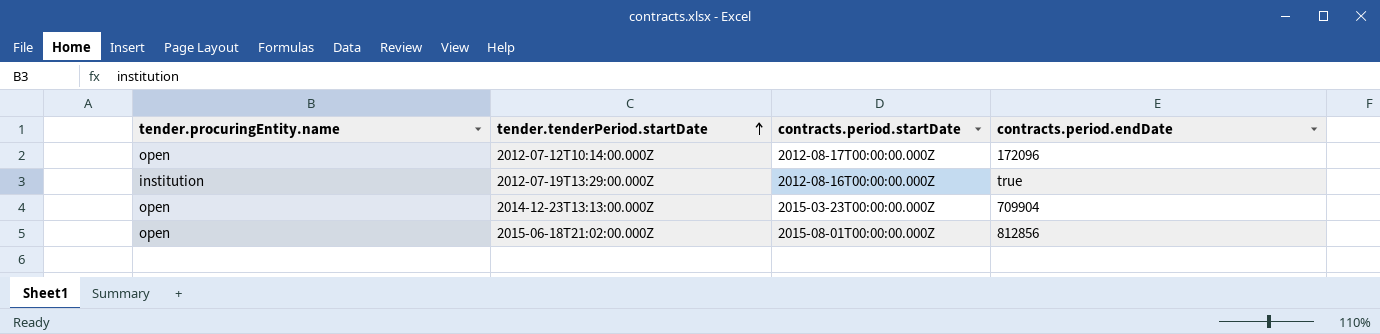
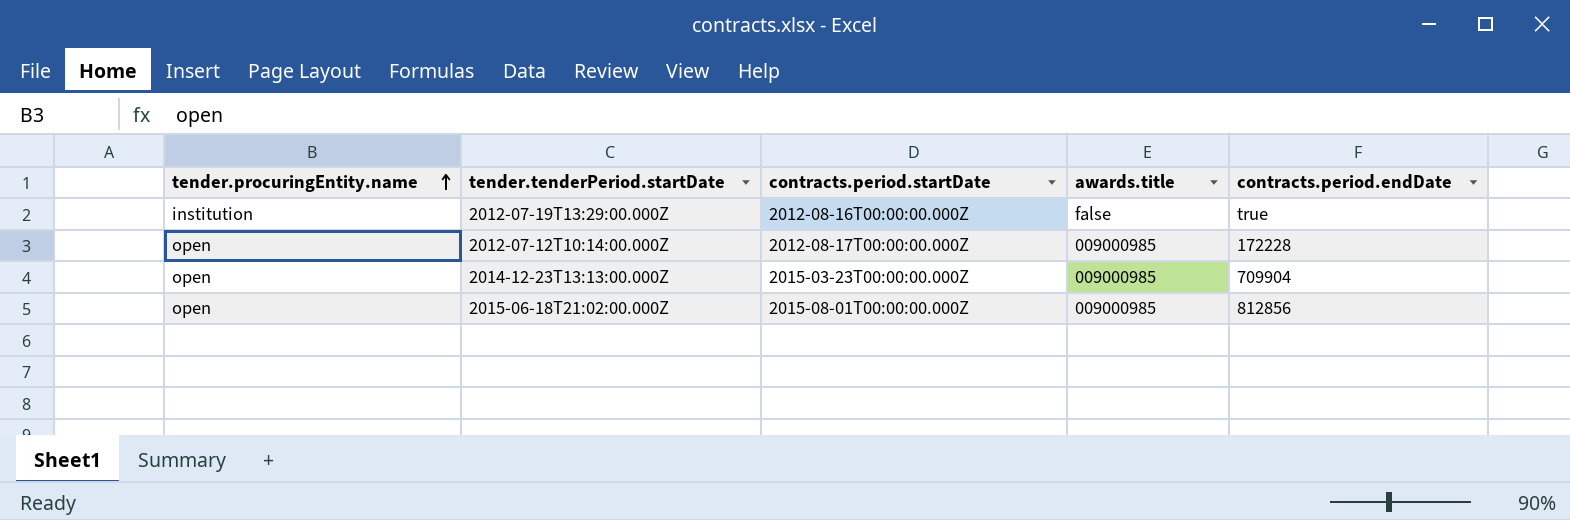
row order: tender.tenderPeriod.startDate ascending -> tender.procuringEntity.name ascending
column awards.title | position: none -> 4
2012-07-12T10:14:00.000Z | contracts.period.endDate: 172096 -> 172228

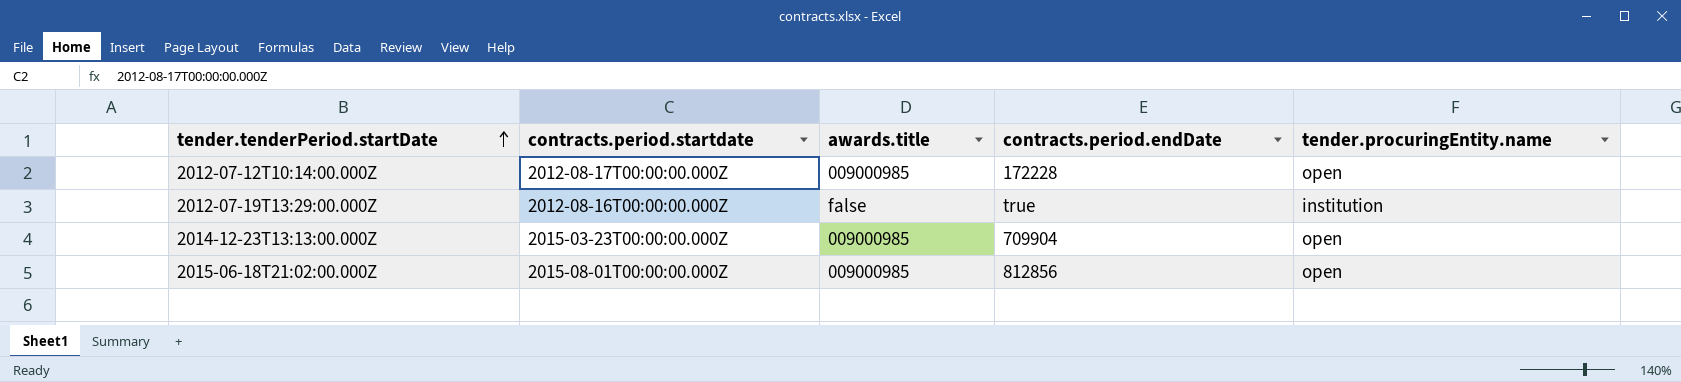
row order: tender.procuringEntity.name ascending -> tender.tenderPeriod.startDate ascending
column name: contracts.period.startDate -> contracts.period.startdate
column tender.procuringEntity.name | position: 1 -> 5

